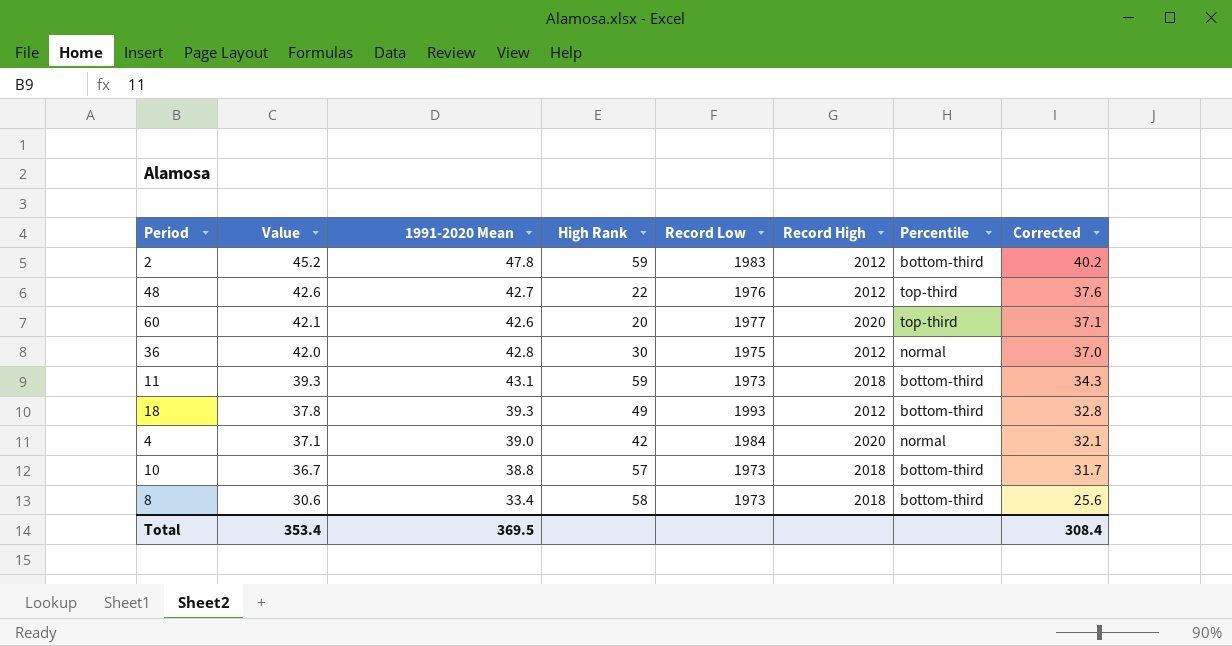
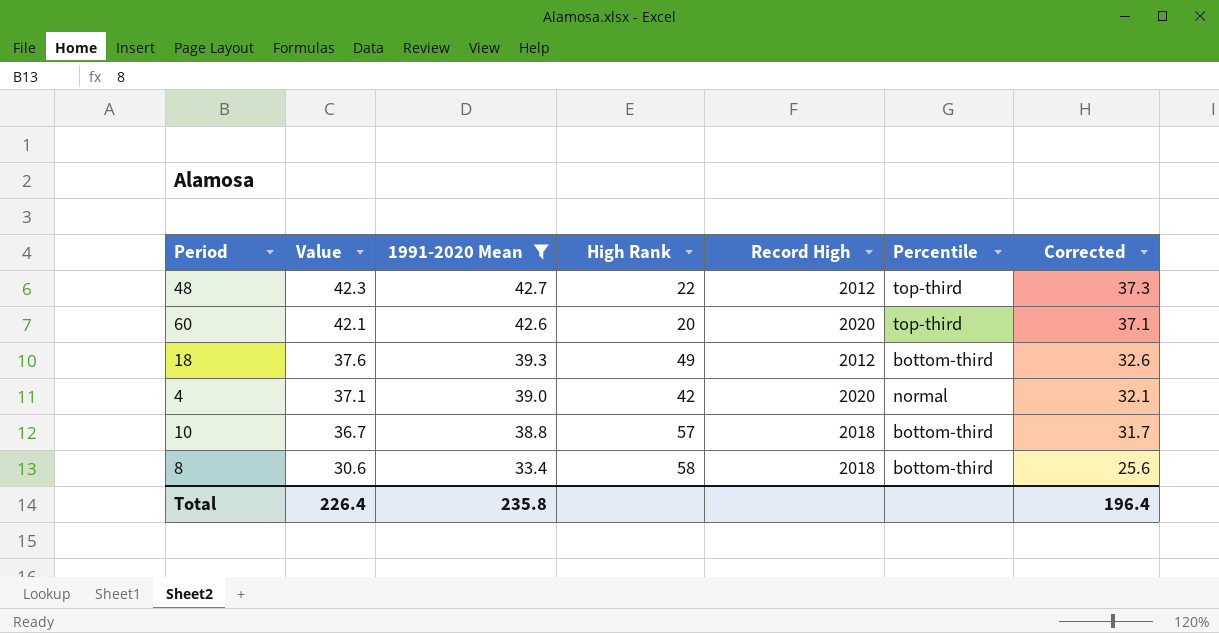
filter: none -> 1991-2020 Mean <= 42.7
column Record Low | position: 5 -> none
48 | Value: 42.6 -> 42.3
48 | Corrected: 37.6 -> 37.3
18 | Value: 37.8 -> 37.6
18 | Corrected: 32.8 -> 32.6
Total | Value: 353.4 -> 226.4
Total | 1991-2020 Mean: 369.5 -> 235.8
Total | Corrected: 308.4 -> 196.4

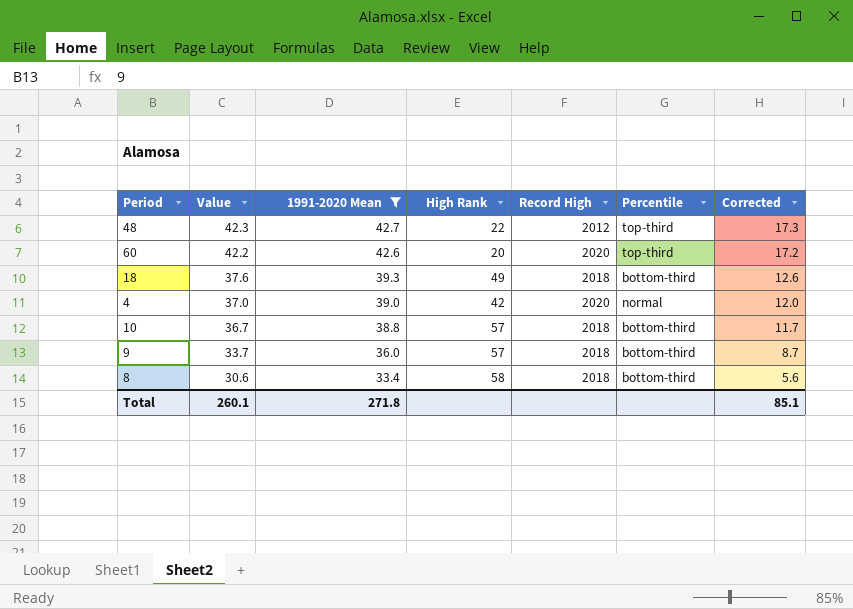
column Corrected | formula: [Value] - 5 -> [Value] - 25
60 | Value: 42.1 -> 42.2
18 | Record High: 2012 -> 2018
4 | Value: 37.1 -> 37.0
row 9: none -> 33.7 | 36.0 | 57 | 2018 | bottom-third | 8.7
Total | Value: 226.4 -> 260.1
Total | 1991-2020 Mean: 235.8 -> 271.8
Total | Corrected: 196.4 -> 85.1

